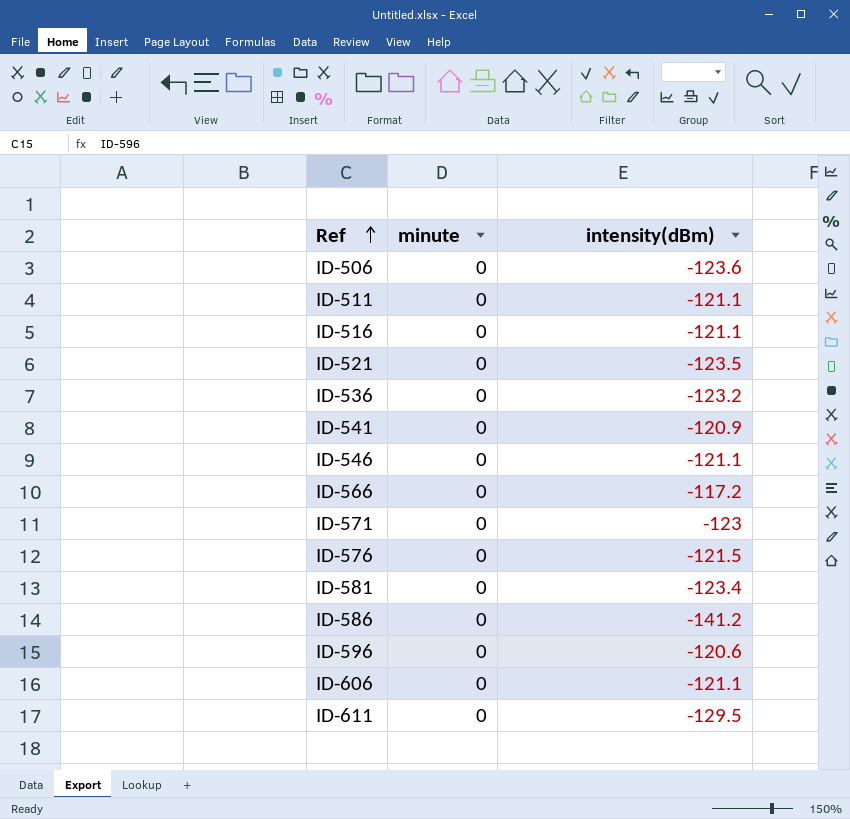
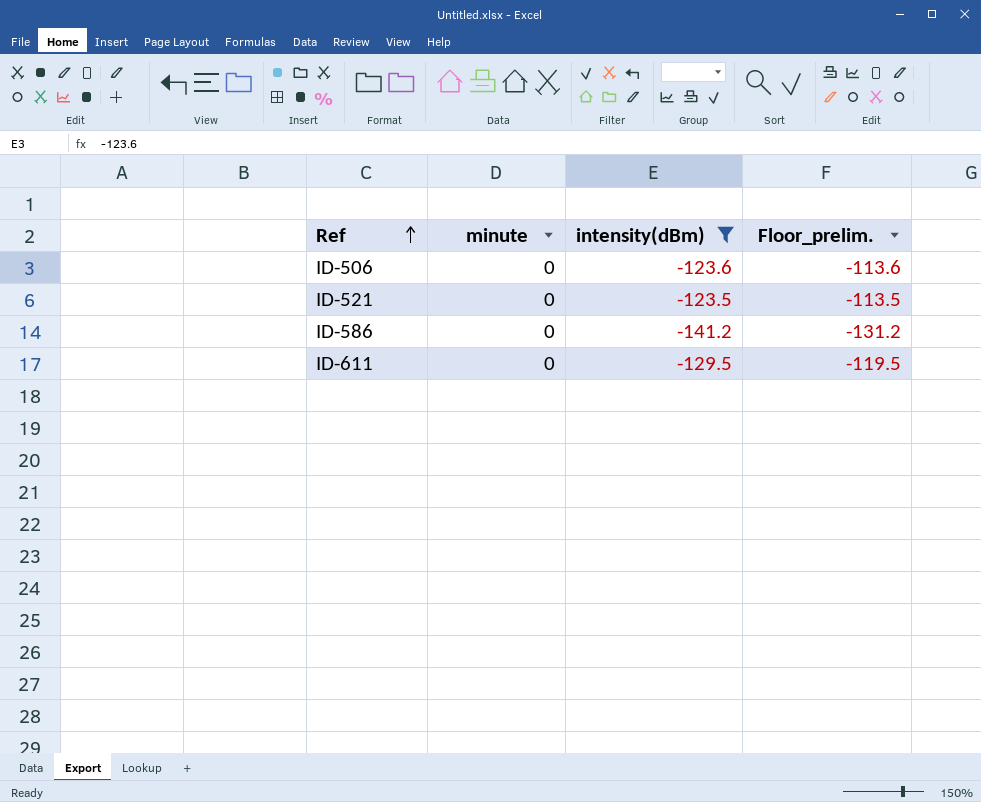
filter: none -> intensity(dBm) <= -123.5
column Floor_prelim. | formula: none -> [intensity(dBm)] + 10

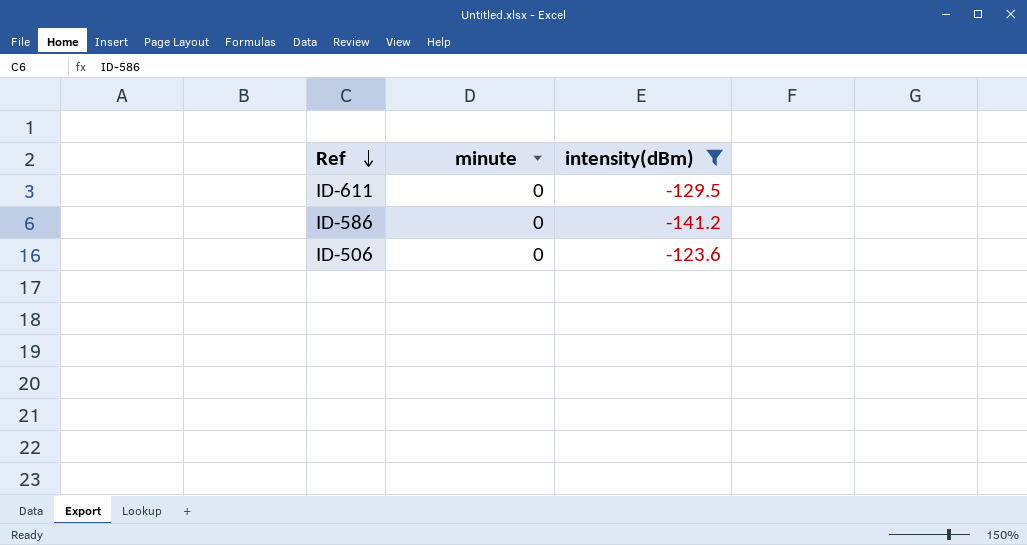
row order: Ref ascending -> Ref descending
column Floor_prelim. | formula: [intensity(dBm)] + 10 -> none
row ID-521: 0 | -123.5 | -113.5 -> none

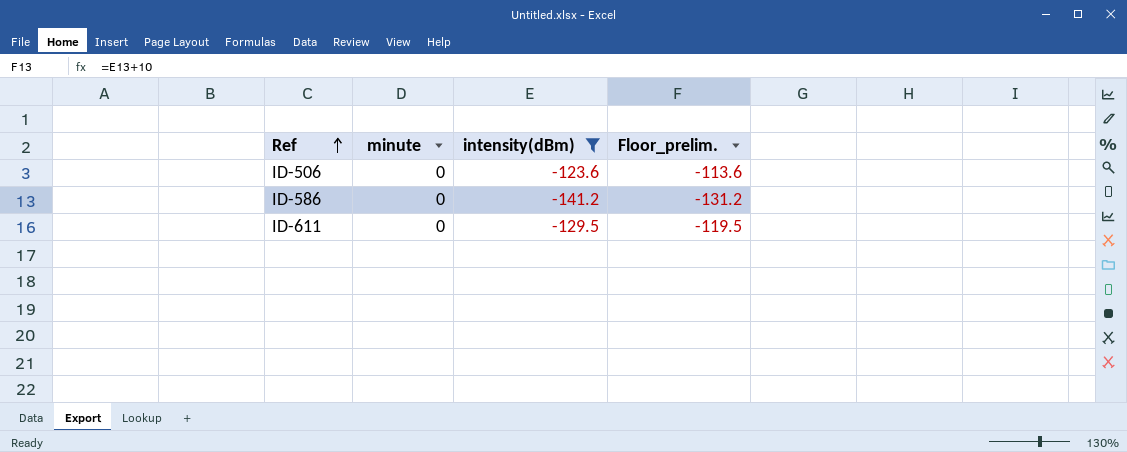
row order: Ref descending -> Ref ascending
column Floor_prelim. | formula: none -> [intensity(dBm)] + 10

